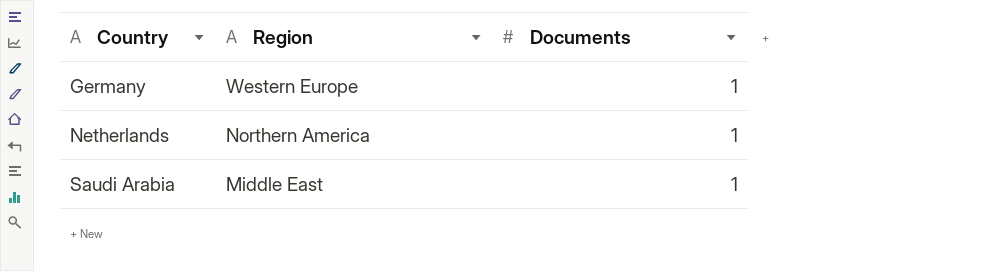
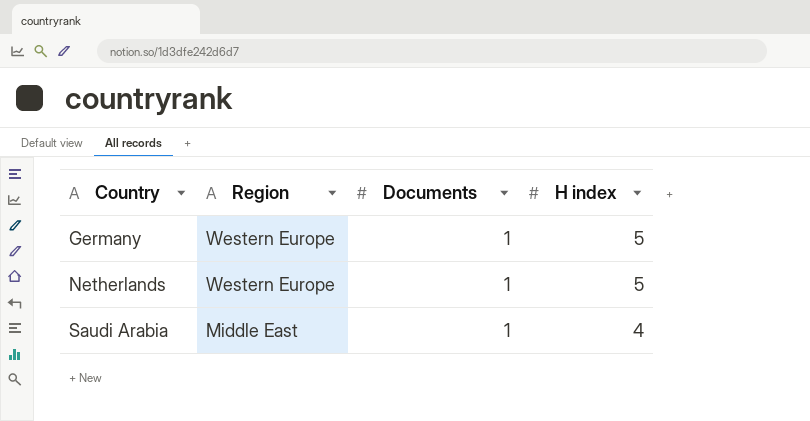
column H index | position: none -> 4
Netherlands | Region: Northern America -> Western Europe

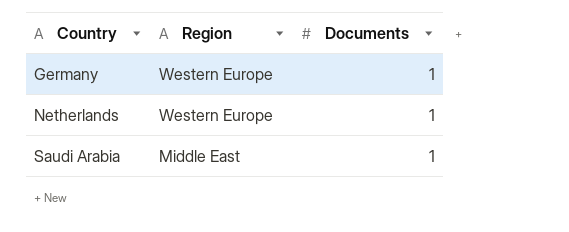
column H index | position: 4 -> none

